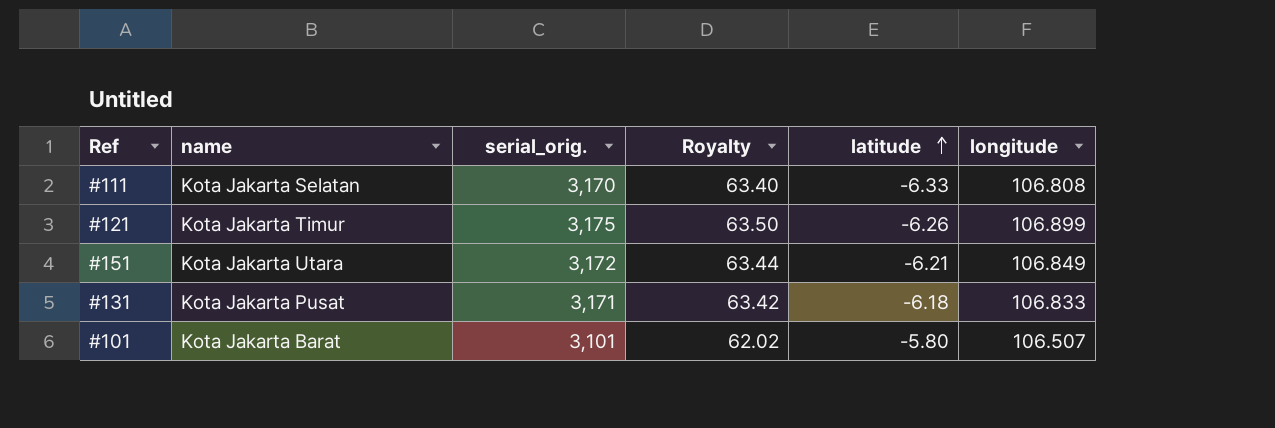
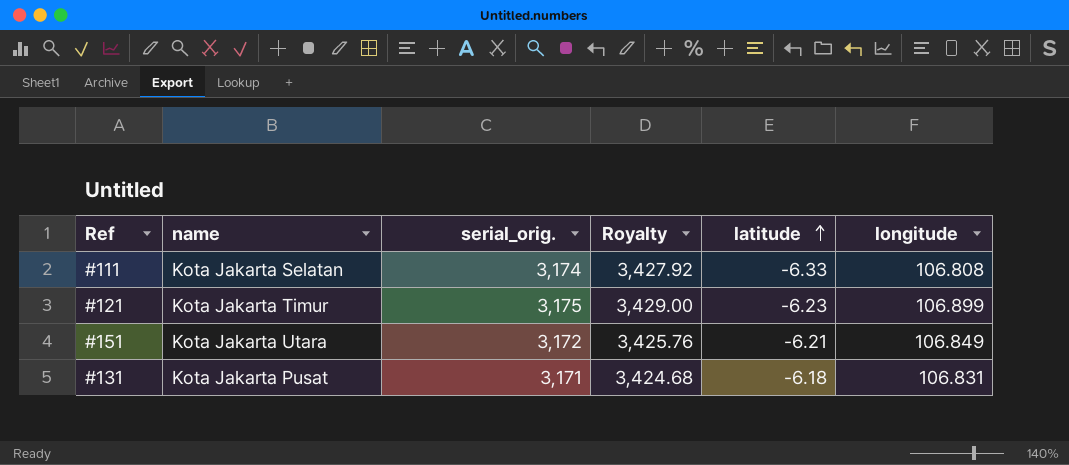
column Royalty | formula: [serial_orig.] * 0.02 -> [serial_orig.] * 1.08
row #101: Kota Jakarta Barat | 3,101 | 62.02 | -5.80 | 106.507 -> none
#111 | serial_orig.: 3,170 -> 3,174
#121 | latitude: -6.26 -> -6.23
#131 | longitude: 106.833 -> 106.831

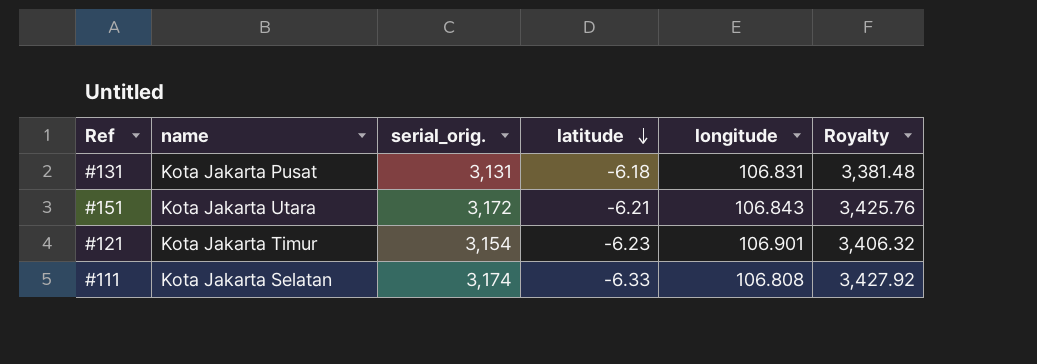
row order: latitude ascending -> latitude descending
column Royalty | position: 4 -> 6
#131 | serial_orig.: 3,171 -> 3,131
#131 | Royalty: 3,424.68 -> 3,381.48
#151 | longitude: 106.849 -> 106.843
#121 | serial_orig.: 3,175 -> 3,154
#121 | longitude: 106.899 -> 106.901
#121 | Royalty: 3,429.00 -> 3,406.32

